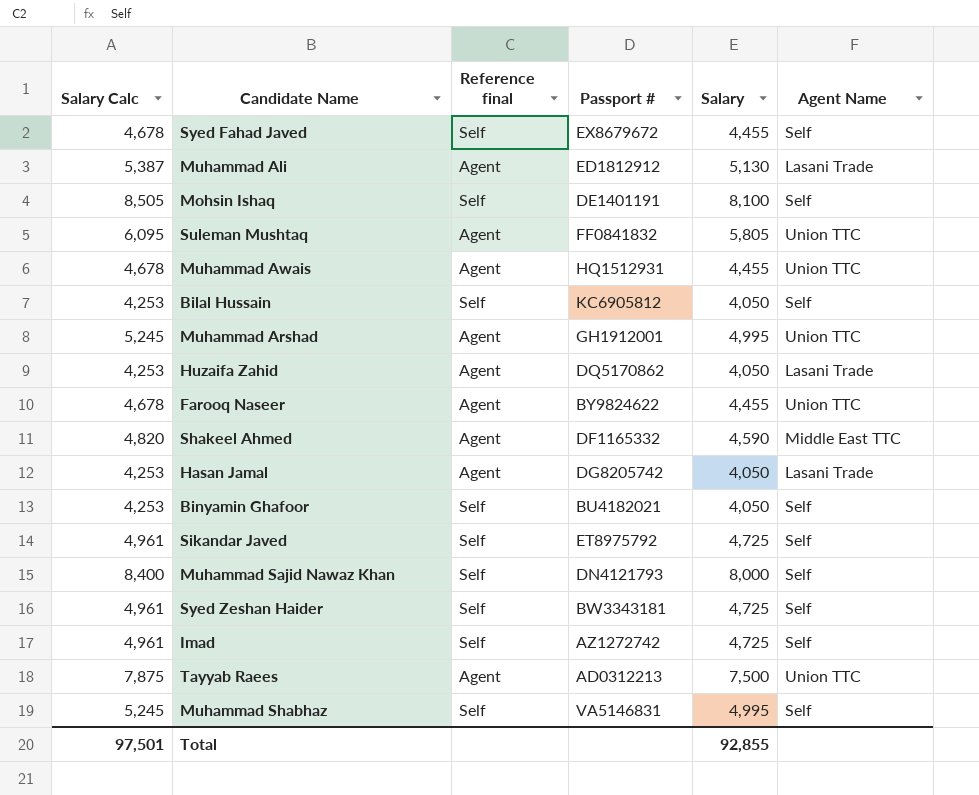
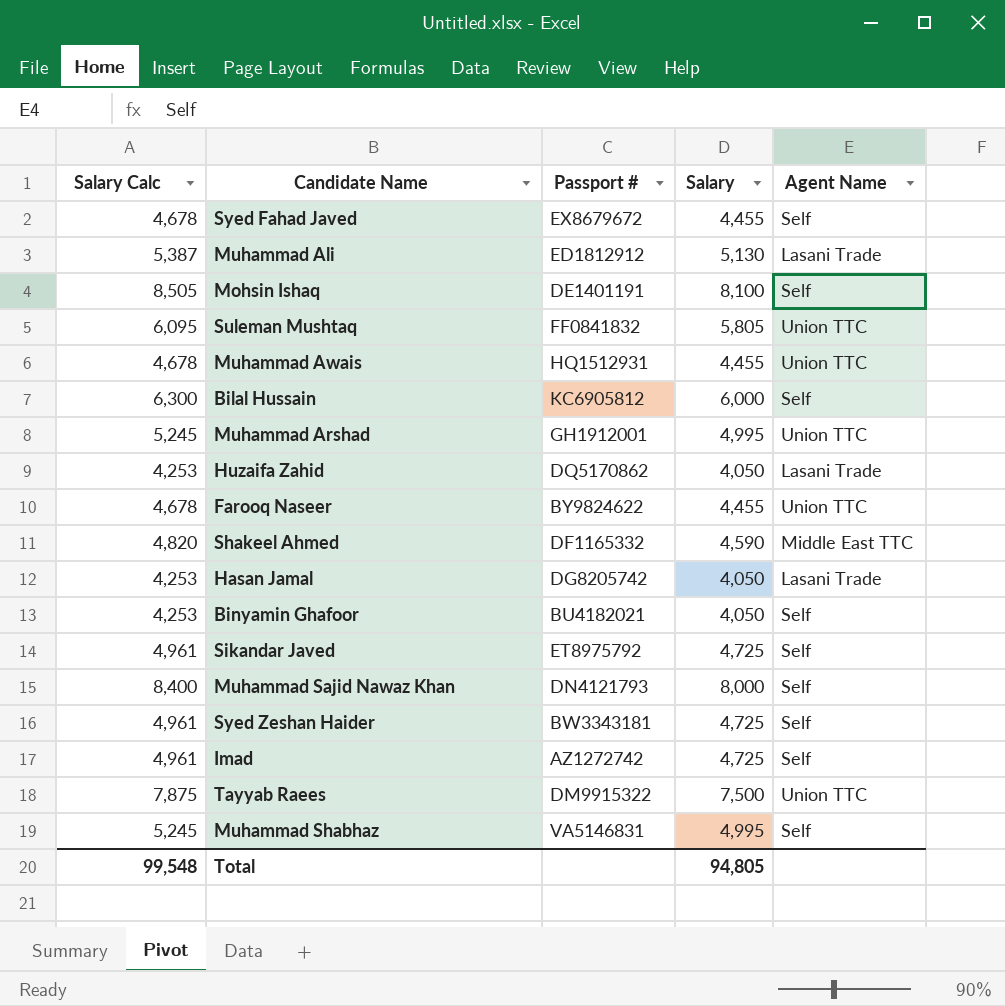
column Reference final | position: 3 -> none
Bilal Hussain | Salary Calc: 4,253 -> 6,300
Bilal Hussain | Salary: 4,050 -> 6,000
Tayyab Raees | Passport #: AD0312213 -> DM9915322
Total | Salary Calc: 97,501 -> 99,548
Total | Salary: 92,855 -> 94,805

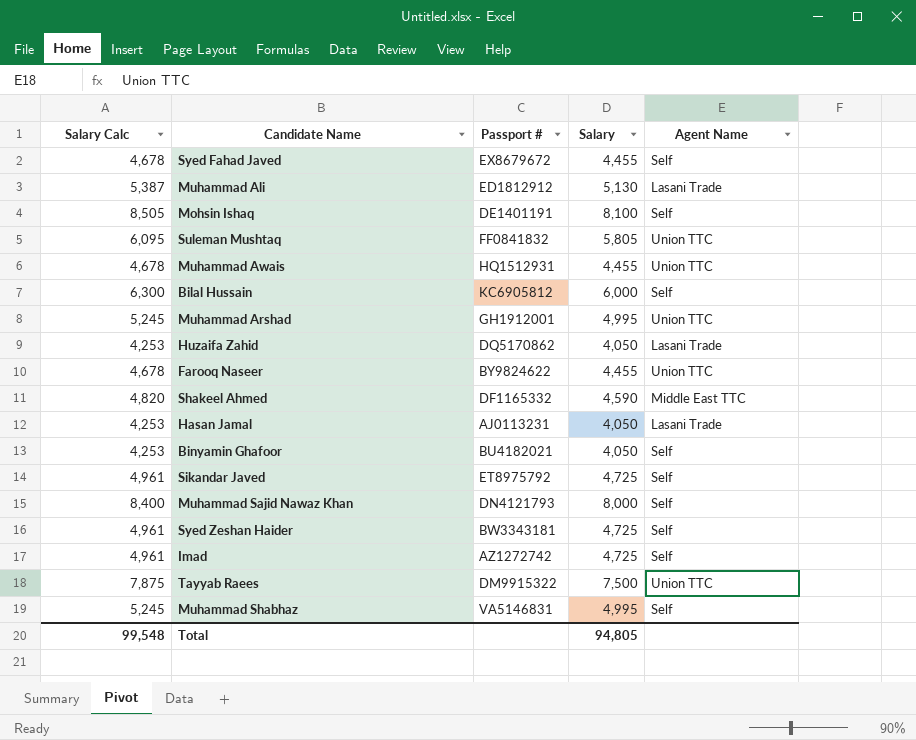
Hasan Jamal | Passport #: DG8205742 -> AJ0113231

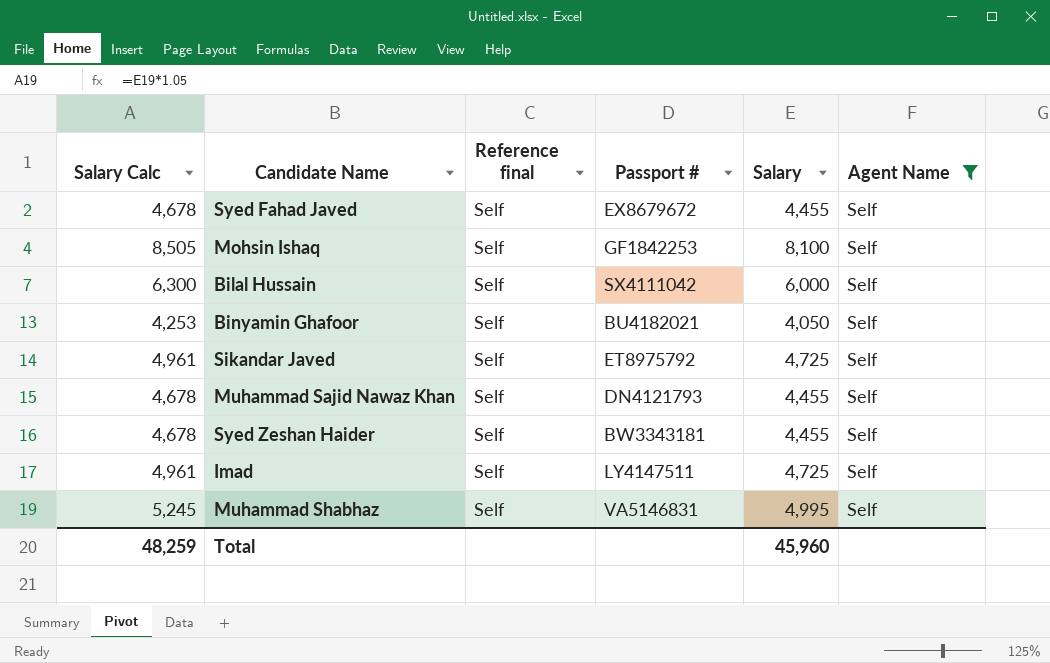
filter: none -> Agent Name = Self
column Reference final | position: none -> 3
Mohsin Ishaq | Passport #: DE1401191 -> GF1842253
Bilal Hussain | Passport #: KC6905812 -> SX4111042
Muhammad Sajid Nawaz Khan | Salary Calc: 8,400 -> 4,678
Muhammad Sajid Nawaz Khan | Salary: 8,000 -> 4,455
Syed Zeshan Haider | Salary Calc: 4,961 -> 4,678
Syed Zeshan Haider | Salary: 4,725 -> 4,455
Imad | Passport #: AZ1272742 -> LY4147511
Total | Salary Calc: 99,548 -> 48,259
Total | Salary: 94,805 -> 45,960

